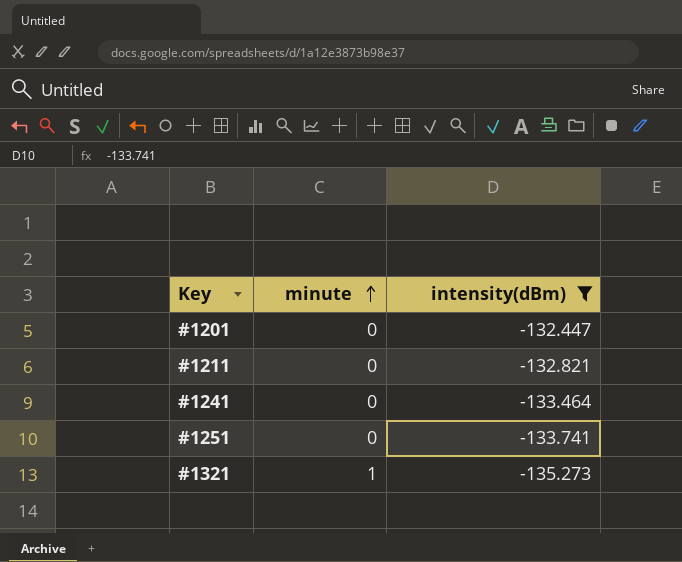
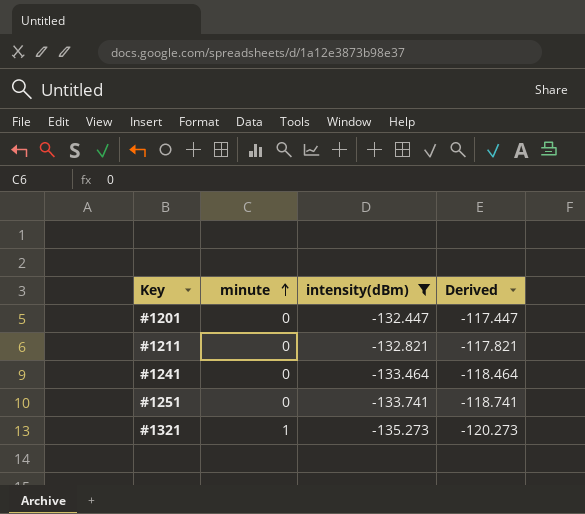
column Derived | formula: none -> [intensity(dBm)] + 15

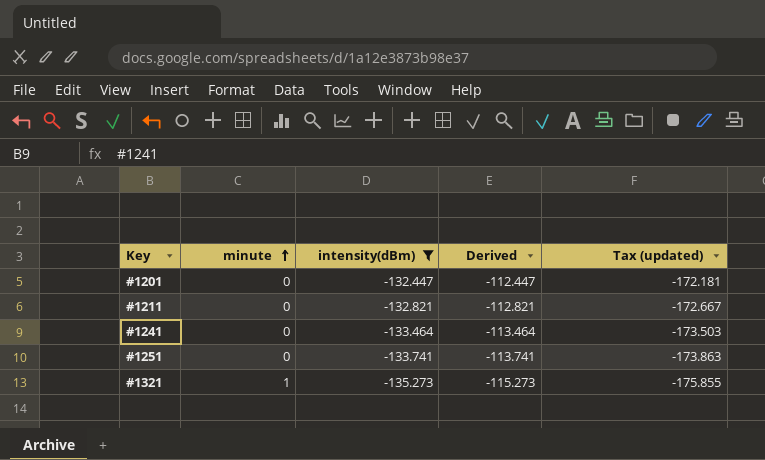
column Derived | formula: [intensity(dBm)] + 15 -> [intensity(dBm)] + 20
column Tax (updated) | formula: none -> [intensity(dBm)] * 1.3

